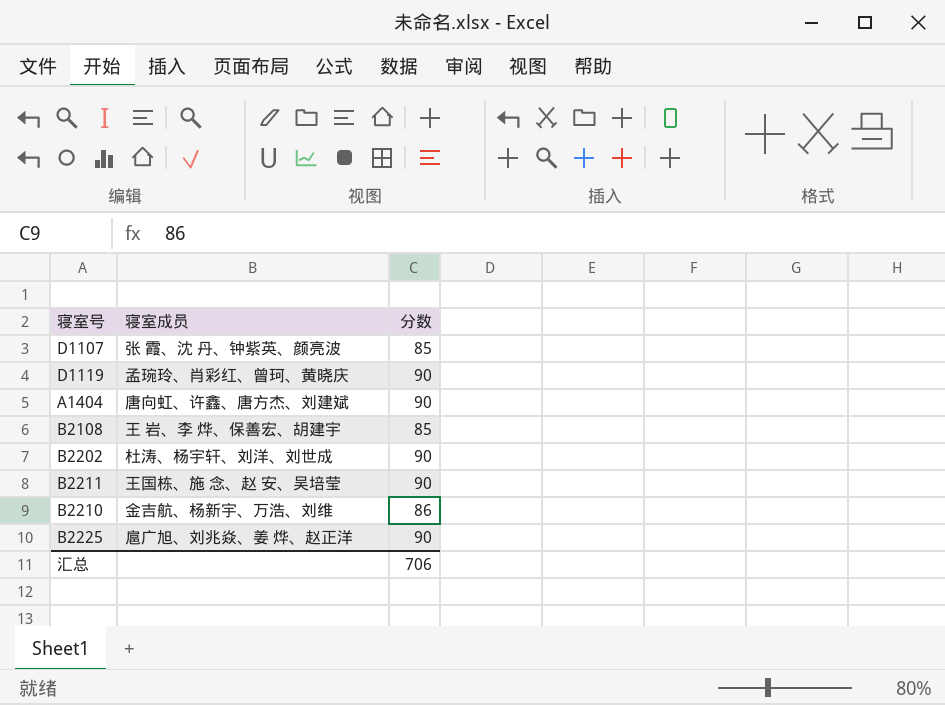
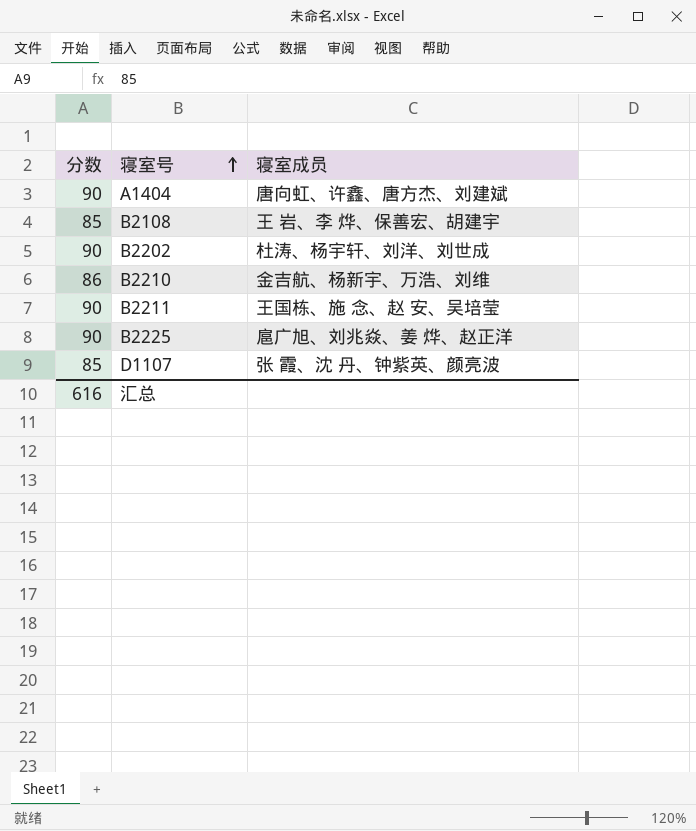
row order: none -> 寝室号 ascending
column 分数 | position: 3 -> 1
row D1119: 孟琬玲、肖彩红、曾珂、黄晓庆 | 90 -> none
汇总 | 分数: 706 -> 616

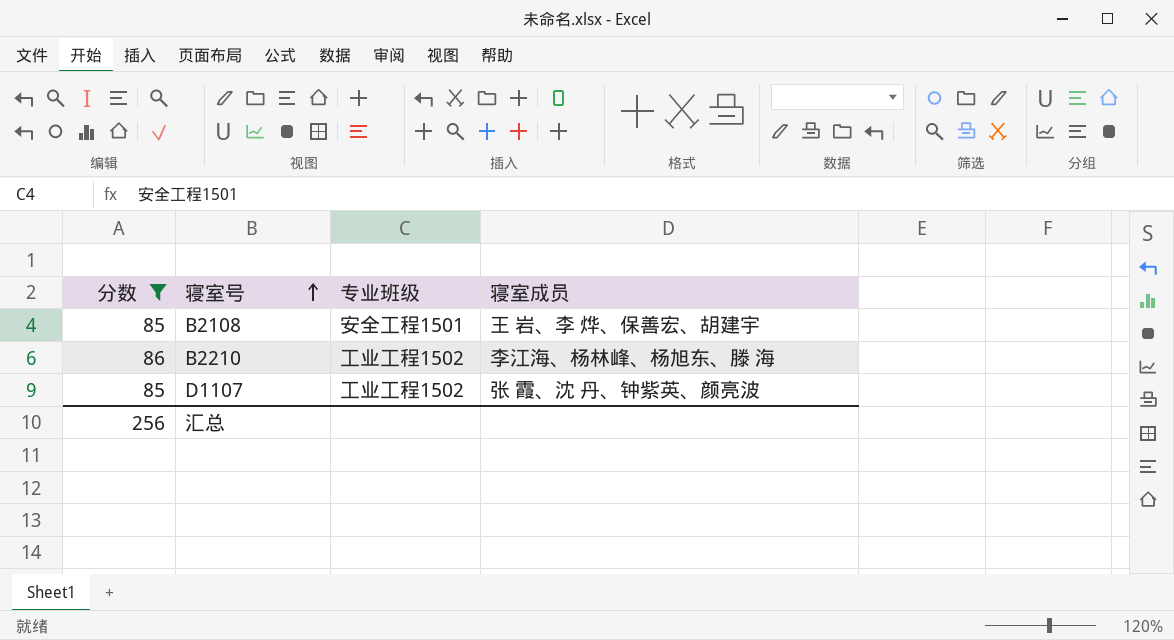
filter: none -> 分数 != 90
column 专业班级 | position: none -> 3
B2210 | 寝室成员: 金吉航、杨新宇、万浩、刘维 -> 李江海、杨林峰、杨旭东、滕 海
汇总 | 分数: 616 -> 256

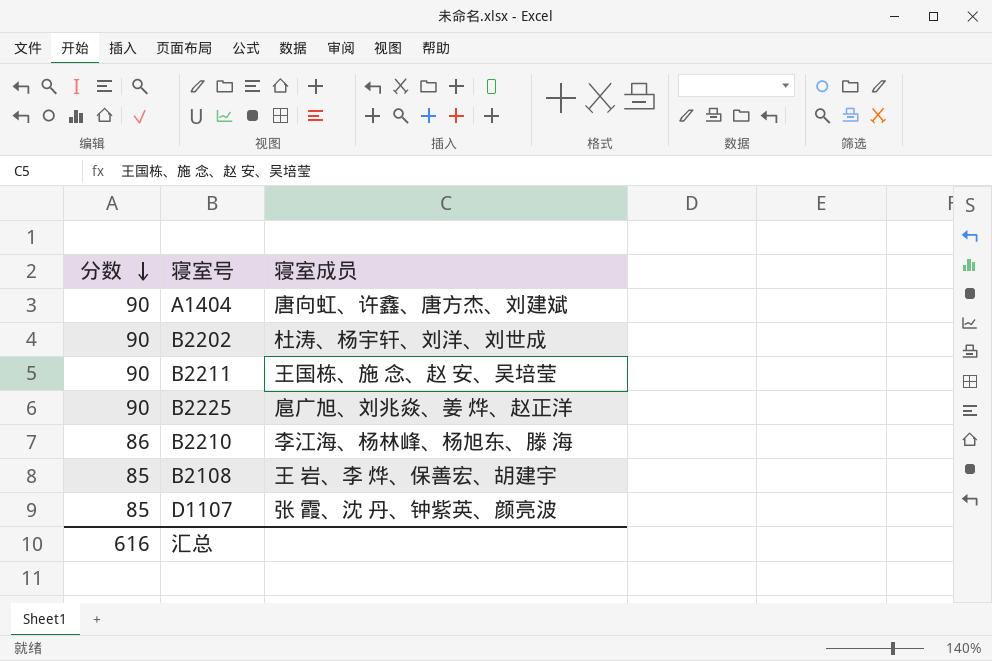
filter: 分数 != 90 -> none
row order: 寝室号 ascending -> 分数 descending
column 专业班级 | position: 3 -> none
汇总 | 分数: 256 -> 616

